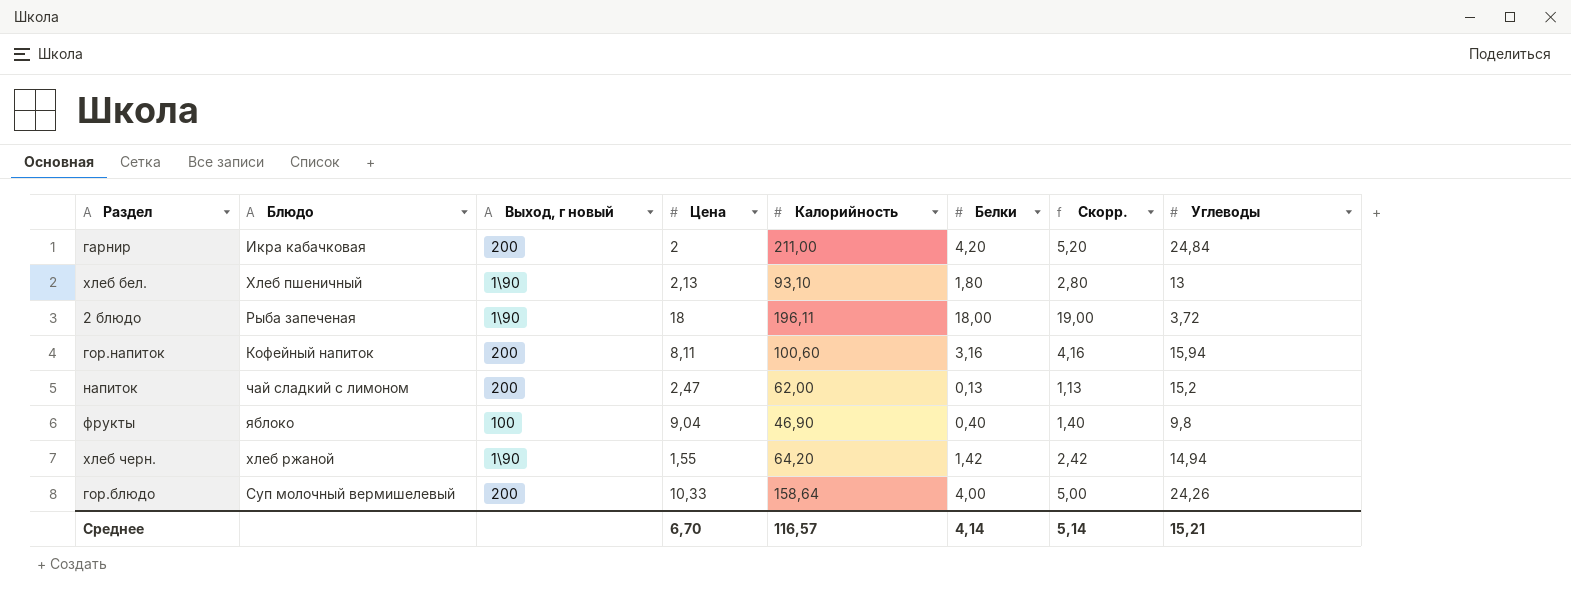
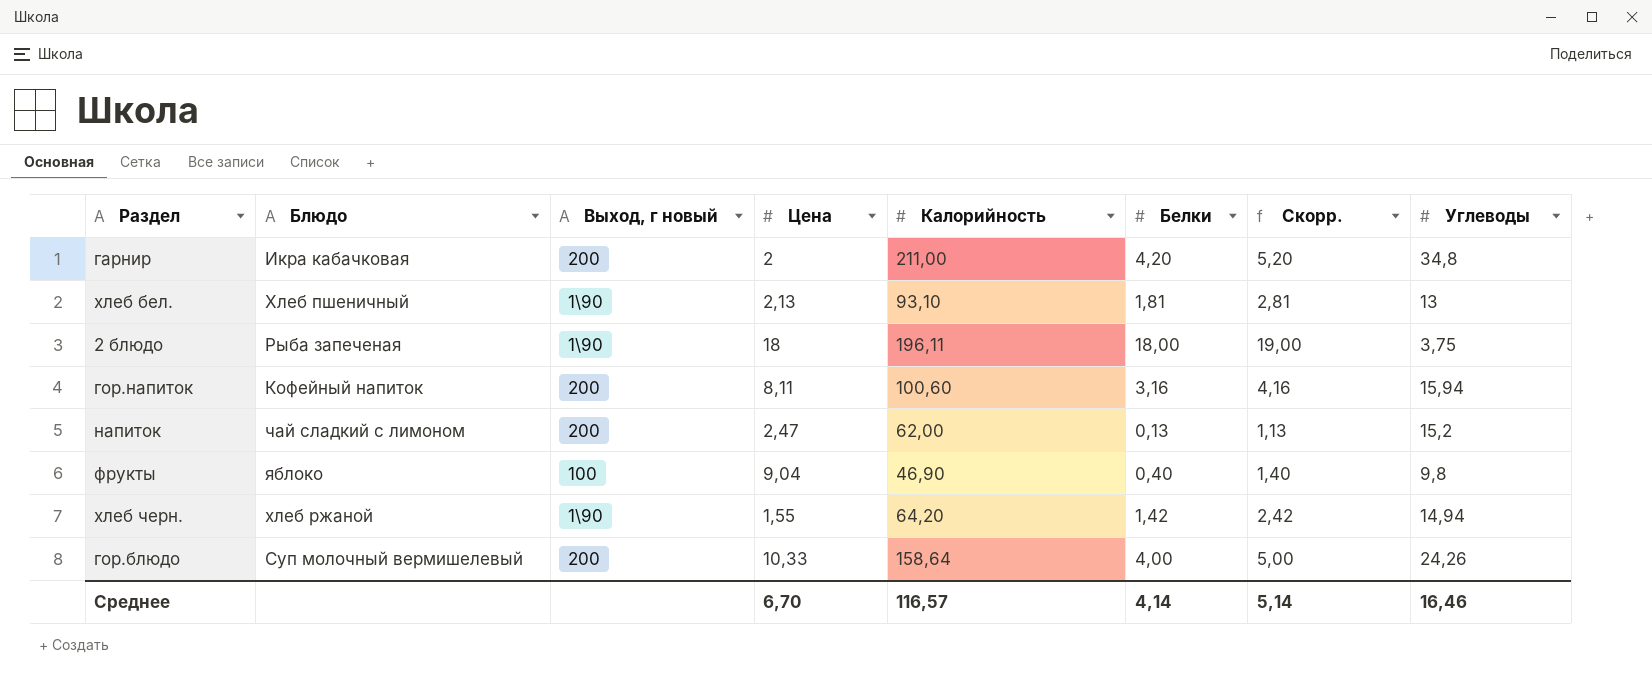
гарнир | Углеводы: 24,84 -> 34,8
хлеб бел. | Белки: 1,80 -> 1,81
хлеб бел. | Скорр.: 2,80 -> 2,81
2 блюдо | Углеводы: 3,72 -> 3,75
Среднее | Углеводы: 15,21 -> 16,46

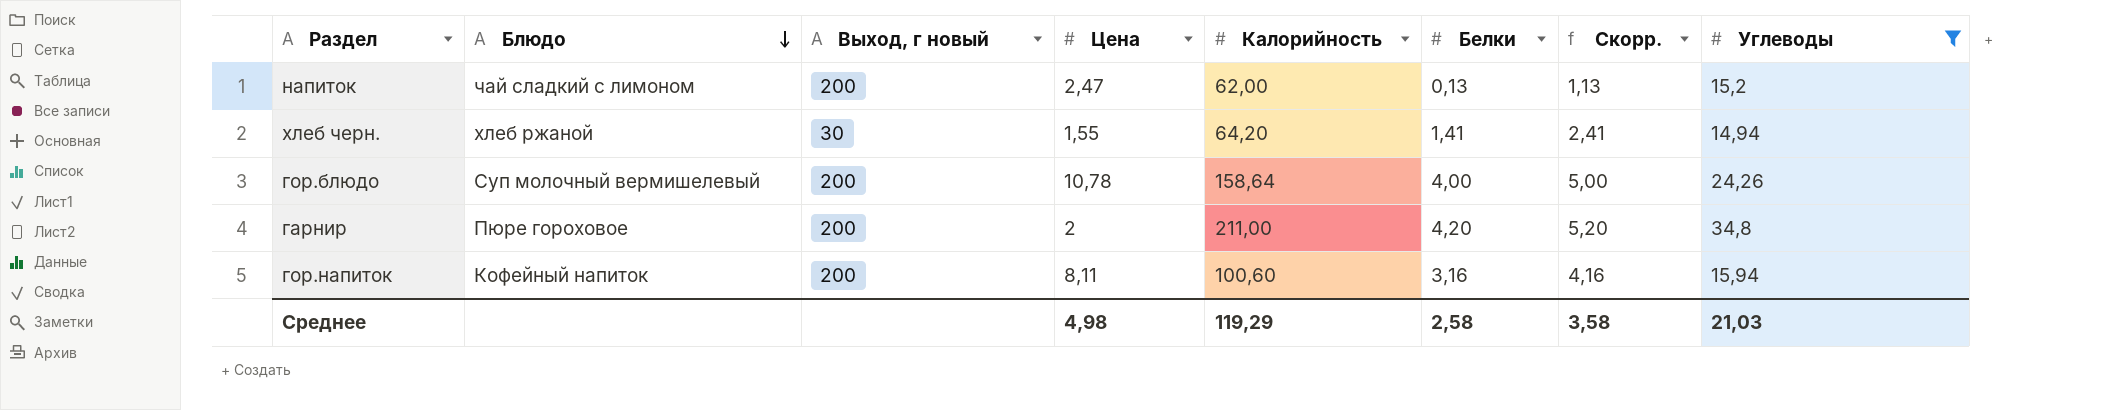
filter: none -> Углеводы >= 14,94
row order: none -> Блюдо descending
хлеб черн. | Выход, г новый: 1\90 -> 30
хлеб черн. | Белки: 1,42 -> 1,41
хлеб черн. | Скорр.: 2,42 -> 2,41
гор.блюдо | Цена: 10,33 -> 10,78
гарнир | Блюдо: Икра кабачковая -> Пюре гороховое
Среднее | Цена: 6,70 -> 4,98
Среднее | Калорийность: 116,57 -> 119,29
Среднее | Белки: 4,14 -> 2,58
Среднее | Скорр.: 5,14 -> 3,58
Среднее | Углеводы: 16,46 -> 21,03

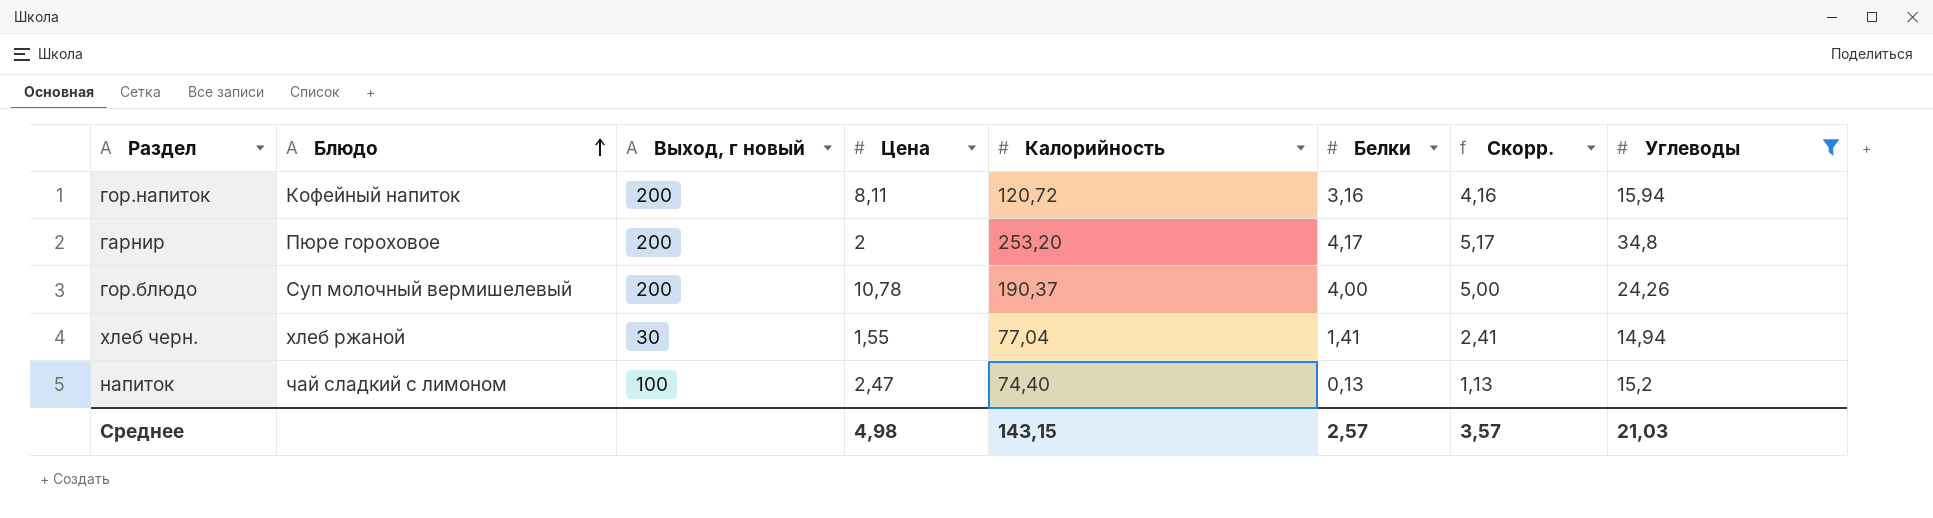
row order: Блюдо descending -> Блюдо ascending
гор.напиток | Калорийность: 100,60 -> 120,72
гарнир | Калорийность: 211,00 -> 253,20
гарнир | Белки: 4,20 -> 4,17
гарнир | Скорр.: 5,20 -> 5,17
гор.блюдо | Калорийность: 158,64 -> 190,37
хлеб черн. | Калорийность: 64,20 -> 77,04
напиток | Выход, г новый: 200 -> 100
напиток | Калорийность: 62,00 -> 74,40
Среднее | Калорийность: 119,29 -> 143,15
Среднее | Белки: 2,58 -> 2,57
Среднее | Скорр.: 3,58 -> 3,57

